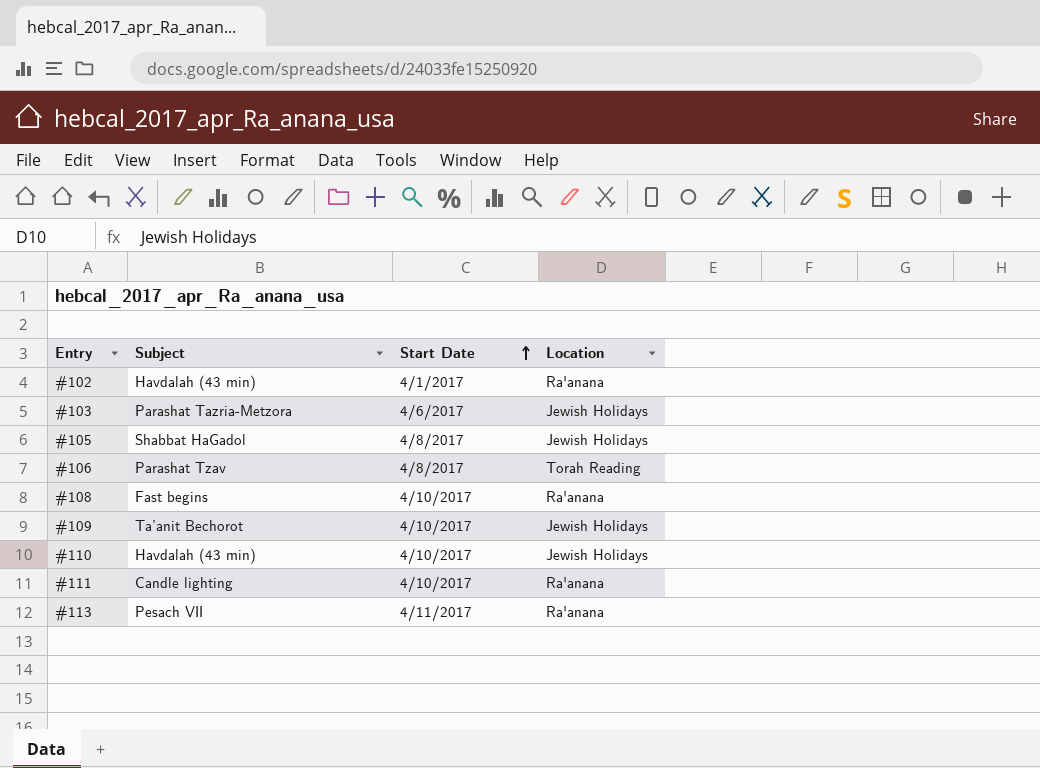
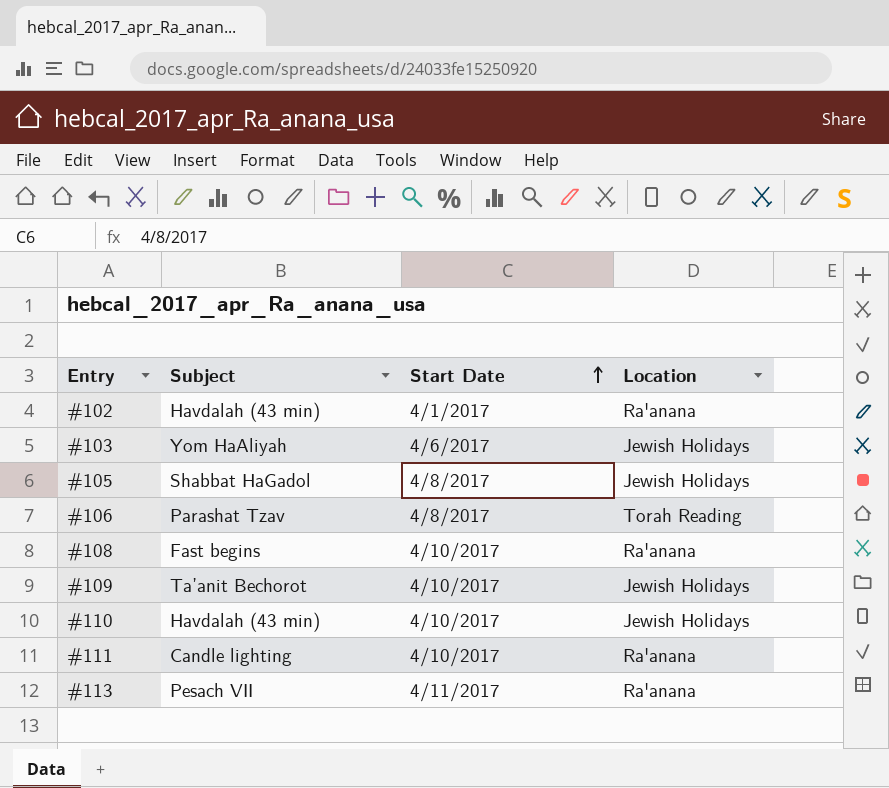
#103 | Subject: Parashat Tazria-Metzora -> Yom HaAliyah

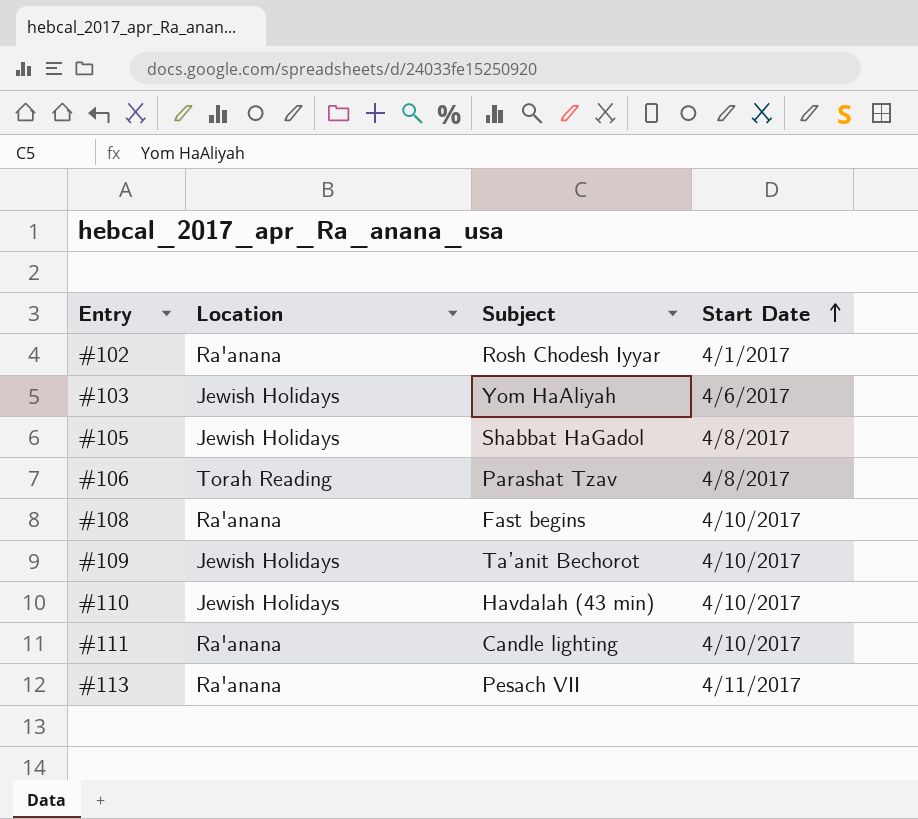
column Location | position: 4 -> 2
#102 | Subject: Havdalah (43 min) -> Rosh Chodesh Iyyar

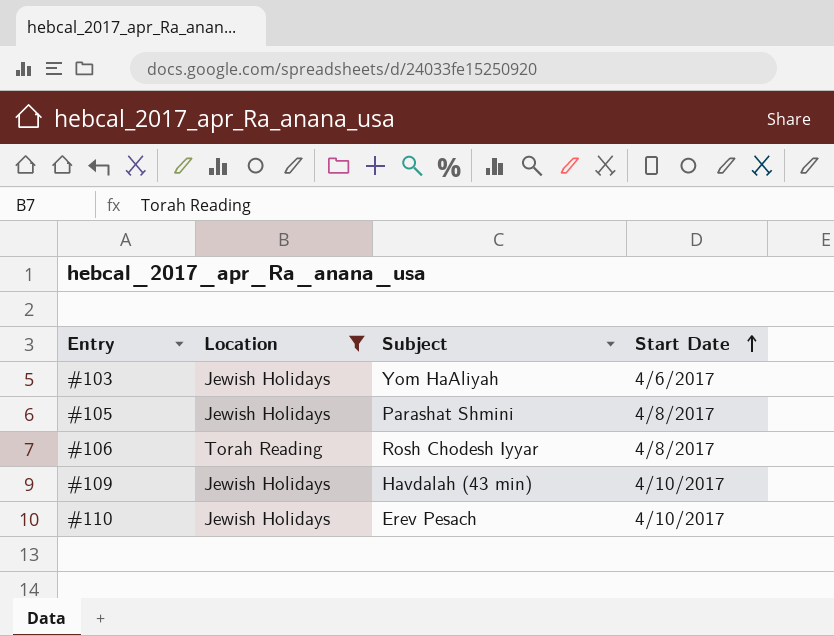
filter: none -> Location != Ra'anana
#105 | Subject: Shabbat HaGadol -> Parashat Shmini
#106 | Subject: Parashat Tzav -> Rosh Chodesh Iyyar
#109 | Subject: Ta’anit Bechorot -> Havdalah (43 min)
#110 | Subject: Havdalah (43 min) -> Erev Pesach

